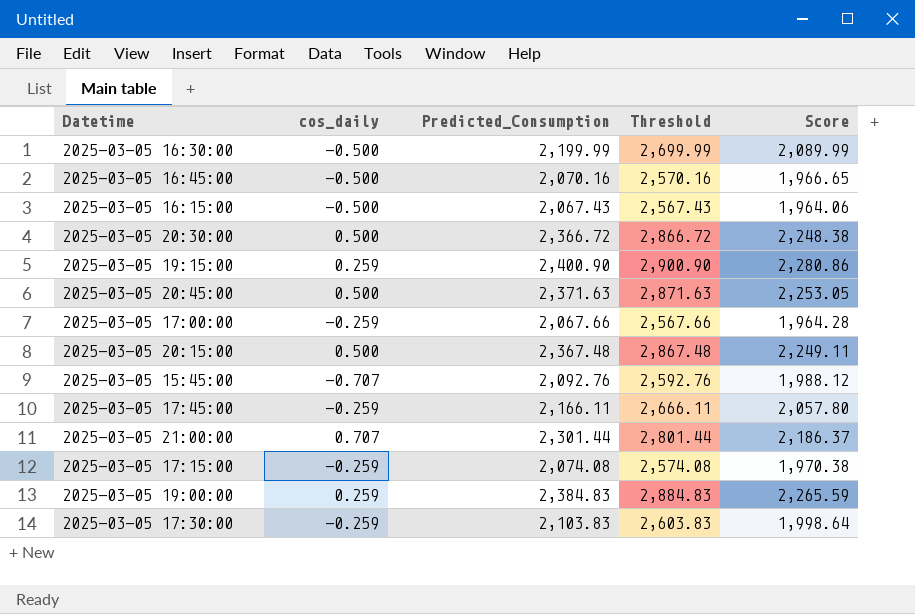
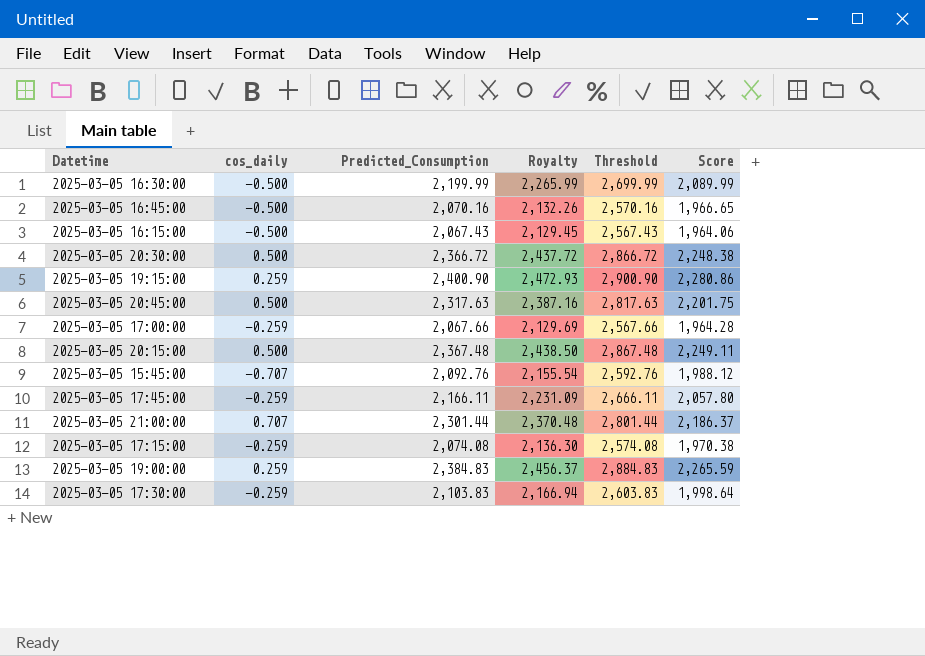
column Royalty | formula: none -> [Predicted_Consumption] * 1.03
2025-03-05 20:45:00 | Predicted_Consumption: 2,371.63 -> 2,317.63
2025-03-05 20:45:00 | Threshold: 2,871.63 -> 2,817.63
2025-03-05 20:45:00 | Score: 2,253.05 -> 2,201.75

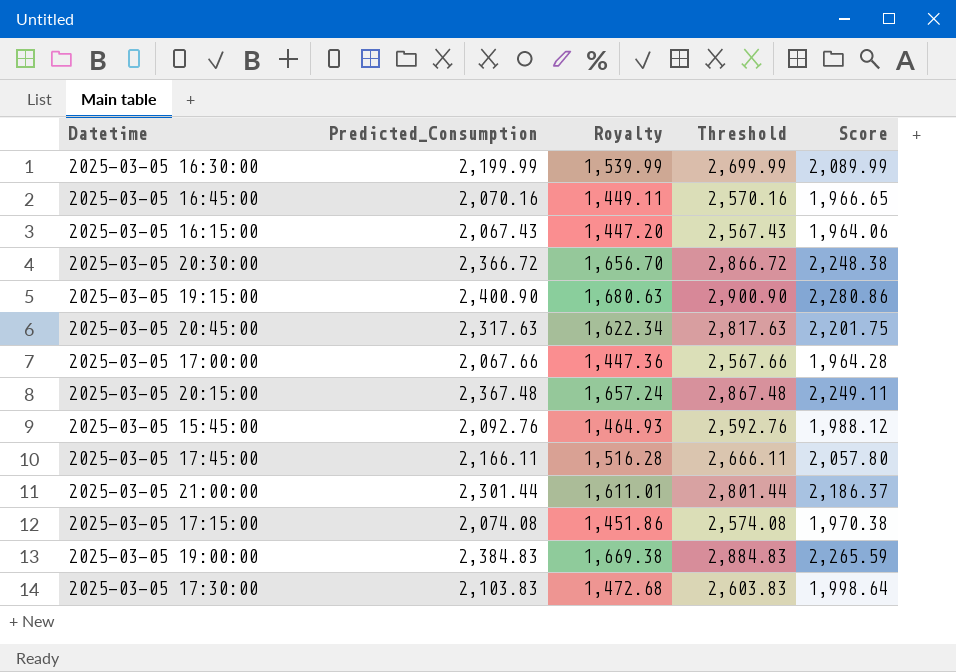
column cos_daily | position: 2 -> none
column Royalty | formula: [Predicted_Consumption] * 1.03 -> [Predicted_Consumption] * 0.7

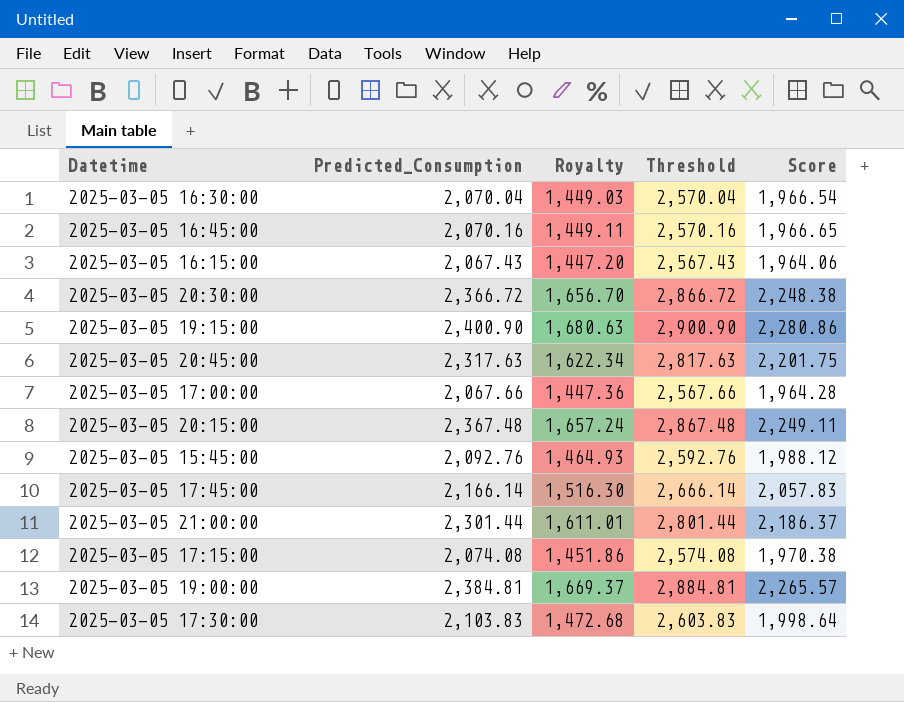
2025-03-05 16:30:00 | Predicted_Consumption: 2,199.99 -> 2,070.04
2025-03-05 16:30:00 | Royalty: 1,539.99 -> 1,449.03
2025-03-05 16:30:00 | Threshold: 2,699.99 -> 2,570.04
2025-03-05 16:30:00 | Score: 2,089.99 -> 1,966.54
2025-03-05 17:45:00 | Predicted_Consumption: 2,166.11 -> 2,166.14
2025-03-05 17:45:00 | Royalty: 1,516.28 -> 1,516.30
2025-03-05 17:45:00 | Threshold: 2,666.11 -> 2,666.14
2025-03-05 17:45:00 | Score: 2,057.80 -> 2,057.83
2025-03-05 19:00:00 | Predicted_Consumption: 2,384.83 -> 2,384.81
2025-03-05 19:00:00 | Royalty: 1,669.38 -> 1,669.37
2025-03-05 19:00:00 | Threshold: 2,884.83 -> 2,884.81
2025-03-05 19:00:00 | Score: 2,265.59 -> 2,265.57

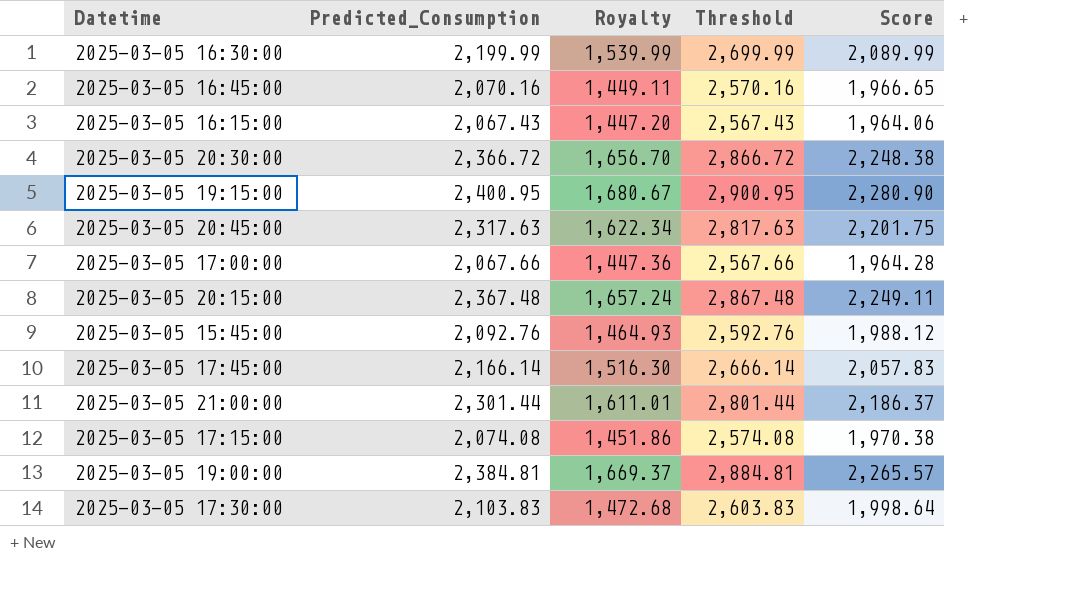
2025-03-05 16:30:00 | Predicted_Consumption: 2,070.04 -> 2,199.99
2025-03-05 16:30:00 | Royalty: 1,449.03 -> 1,539.99
2025-03-05 16:30:00 | Threshold: 2,570.04 -> 2,699.99
2025-03-05 16:30:00 | Score: 1,966.54 -> 2,089.99
2025-03-05 19:15:00 | Predicted_Consumption: 2,400.90 -> 2,400.95
2025-03-05 19:15:00 | Royalty: 1,680.63 -> 1,680.67
2025-03-05 19:15:00 | Threshold: 2,900.90 -> 2,900.95
2025-03-05 19:15:00 | Score: 2,280.86 -> 2,280.90

